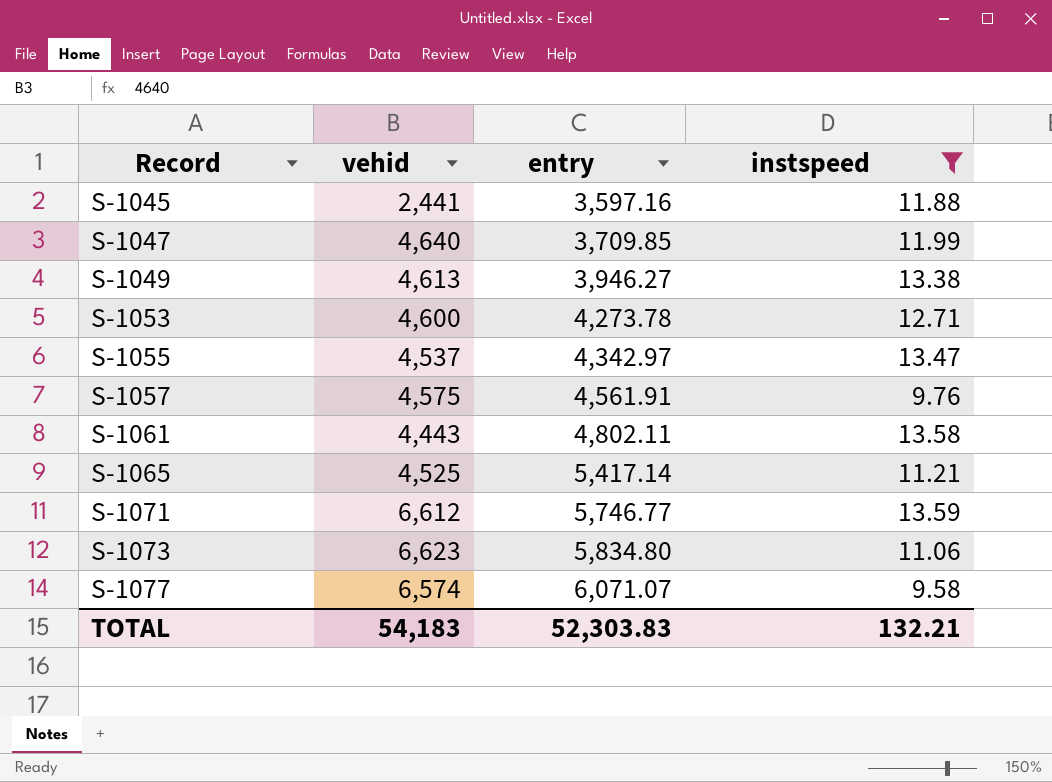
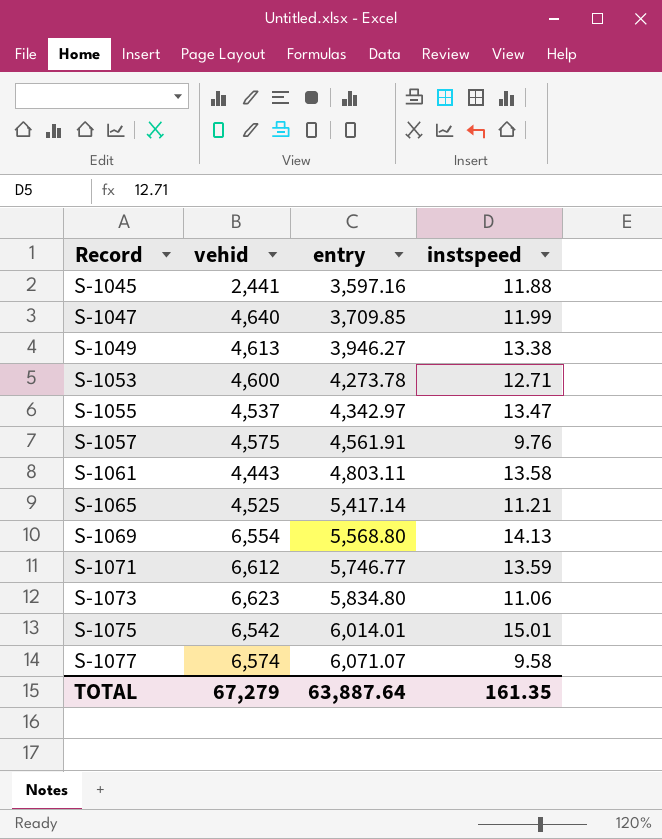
filter: instspeed <= 13.59 -> none
S-1061 | entry: 4,802.11 -> 4,803.11
TOTAL | vehid: 54,183 -> 67,279
TOTAL | entry: 52,303.83 -> 63,887.64
TOTAL | instspeed: 132.21 -> 161.35

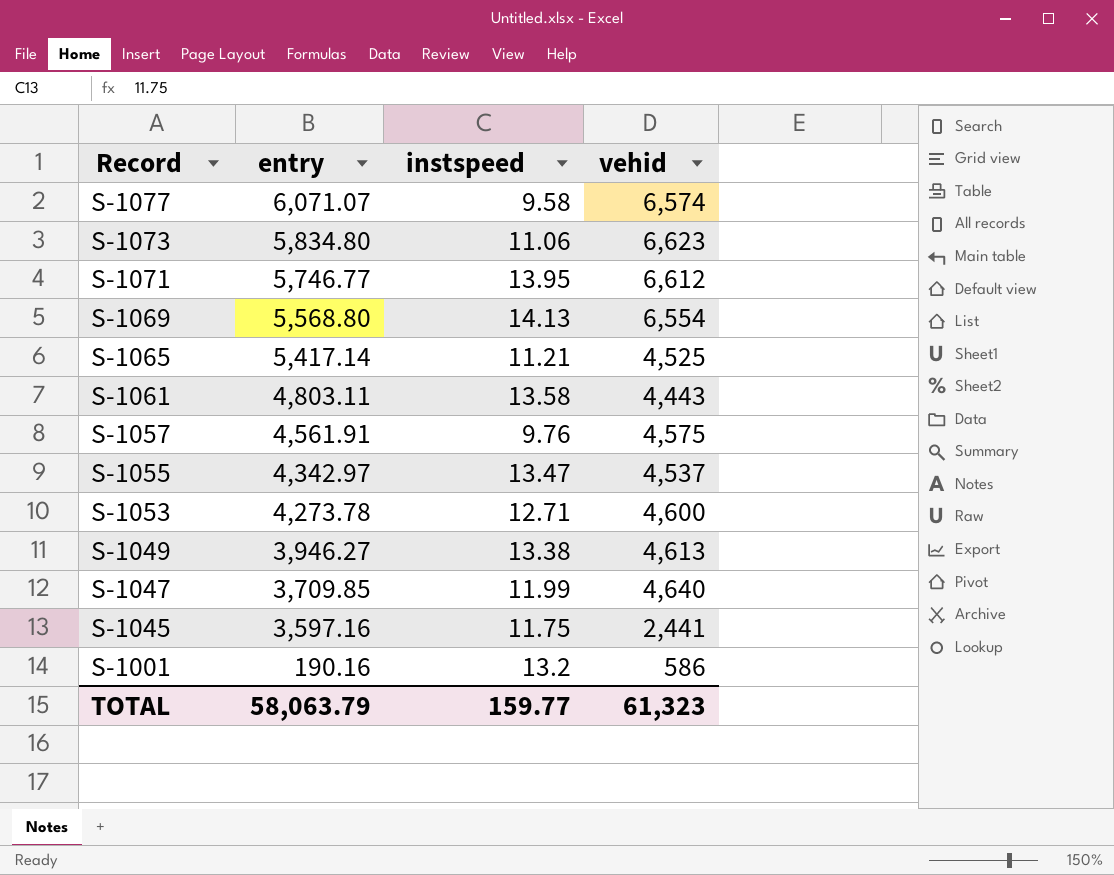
row order: Record ascending -> Record descending
column vehid | position: 2 -> 4
row S-1075: 6,542 | 6,014.01 | 15.01 -> none
S-1071 | instspeed: 13.59 -> 13.95
S-1045 | instspeed: 11.88 -> 11.75
row S-1001: none -> 190.16 | 13.2 | 586
TOTAL | entry: 63,887.64 -> 58,063.79
TOTAL | instspeed: 161.35 -> 159.77
TOTAL | vehid: 67,279 -> 61,323

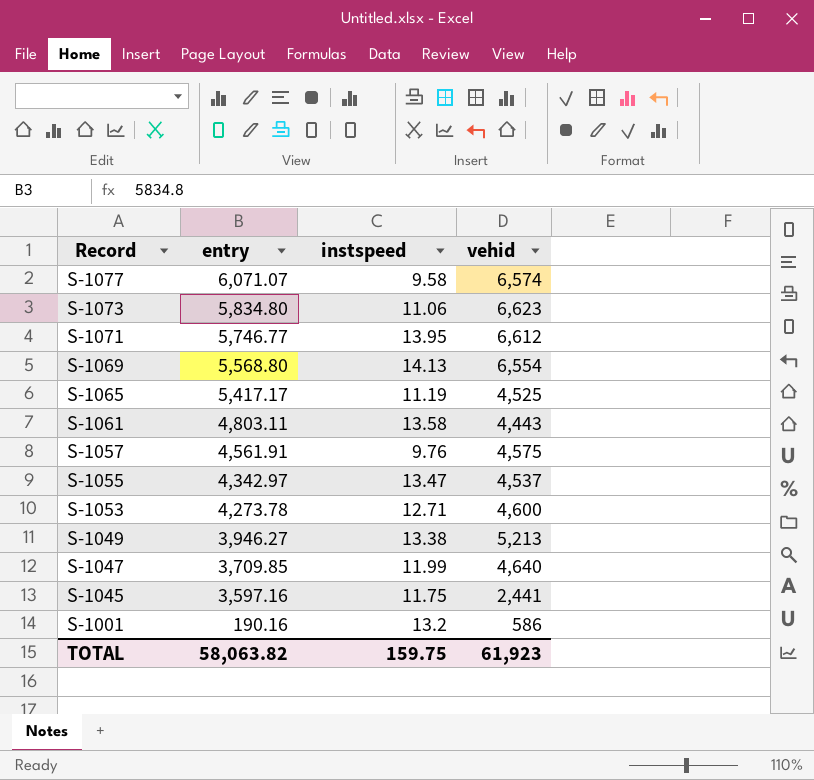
S-1065 | entry: 5,417.14 -> 5,417.17
S-1065 | instspeed: 11.21 -> 11.19
S-1049 | vehid: 4,613 -> 5,213
TOTAL | entry: 58,063.79 -> 58,063.82
TOTAL | instspeed: 159.77 -> 159.75
TOTAL | vehid: 61,323 -> 61,923

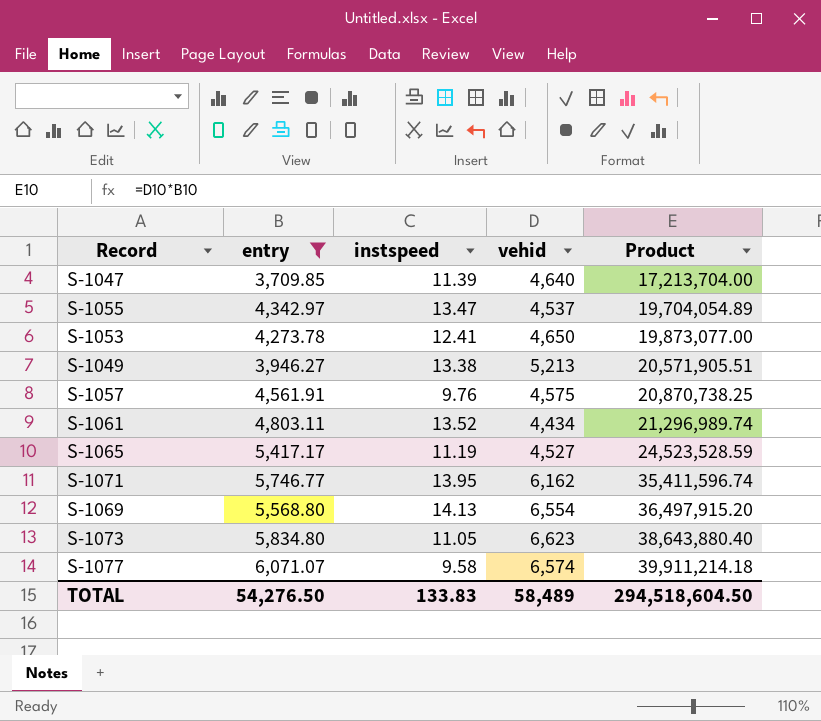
filter: none -> entry >= 3,709.85
row order: Record descending -> Product ascending
column Product | formula: none -> [entry] * [vehid]
S-1047 | instspeed: 11.99 -> 11.39
S-1053 | instspeed: 12.71 -> 12.41
S-1053 | vehid: 4,600 -> 4,650
S-1061 | instspeed: 13.58 -> 13.52
S-1061 | vehid: 4,443 -> 4,434
S-1065 | vehid: 4,525 -> 4,527
S-1071 | vehid: 6,612 -> 6,162
S-1073 | instspeed: 11.06 -> 11.05
TOTAL | entry: 58,063.82 -> 54,276.50
TOTAL | instspeed: 159.75 -> 133.83
TOTAL | vehid: 61,923 -> 58,489

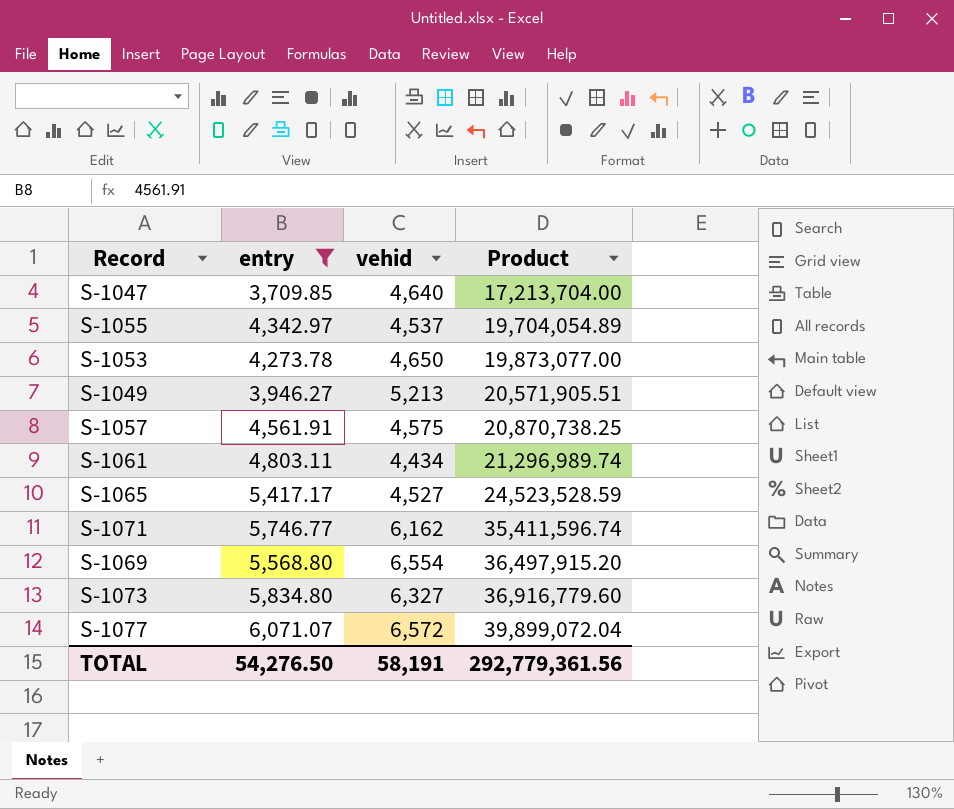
column instspeed | position: 3 -> none
S-1073 | vehid: 6,623 -> 6,327
S-1073 | Product: 38,643,880.40 -> 36,916,779.60
S-1077 | vehid: 6,574 -> 6,572
S-1077 | Product: 39,911,214.18 -> 39,899,072.04
TOTAL | vehid: 58,489 -> 58,191
TOTAL | Product: 294,518,604.50 -> 292,779,361.56

